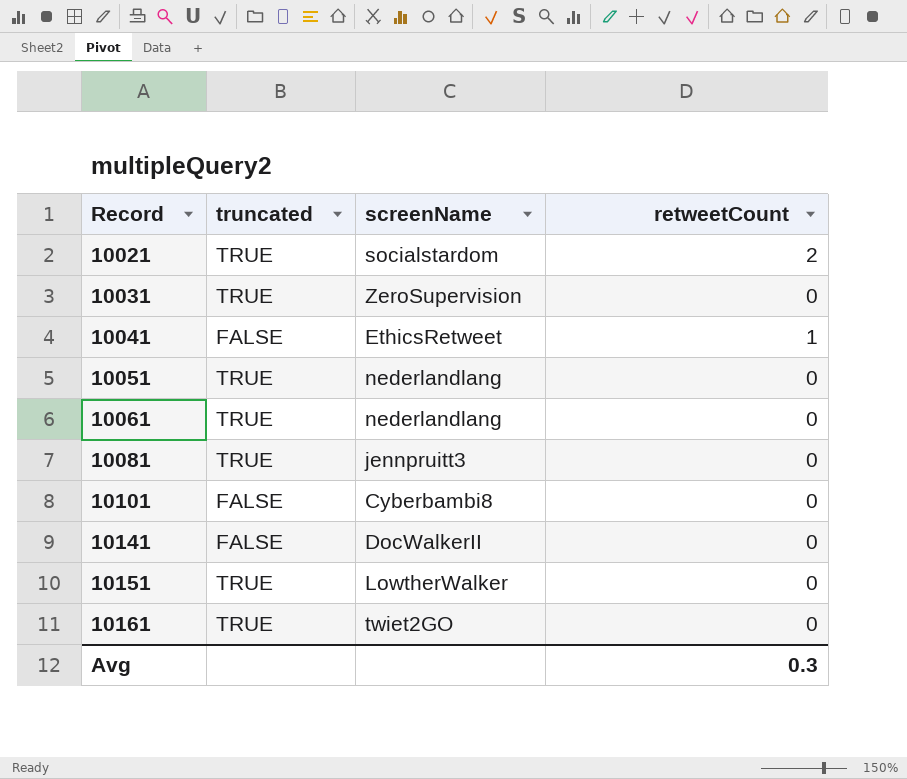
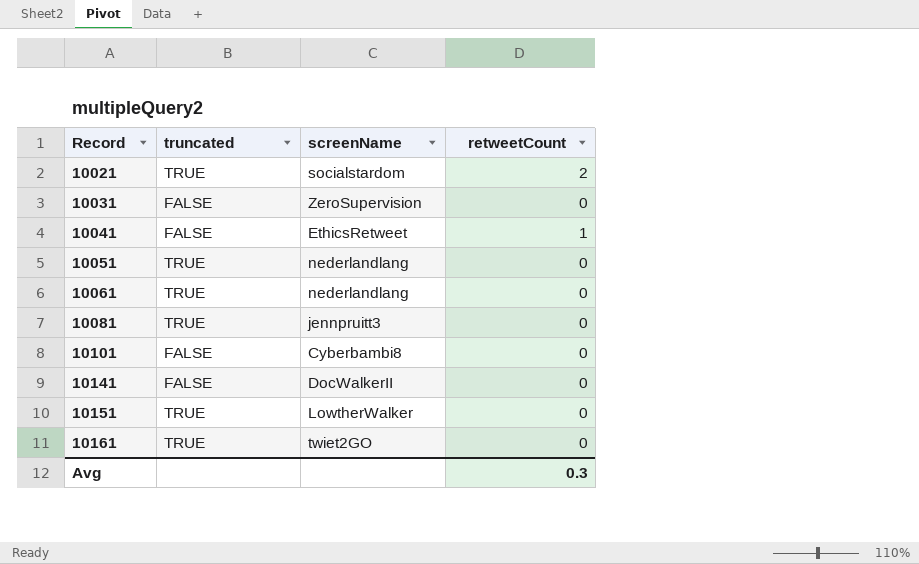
10031 | truncated: TRUE -> FALSE

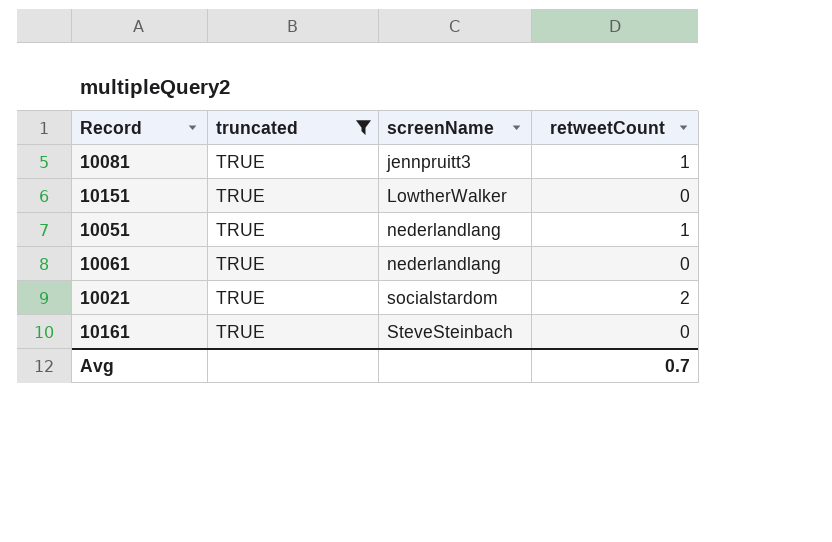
filter: none -> truncated = TRUE
row order: Record ascending -> screenName ascending
10081 | retweetCount: 0 -> 1
10051 | retweetCount: 0 -> 1
10161 | screenName: twiet2GO -> SteveSteinbach
Avg | retweetCount: 0.3 -> 0.7

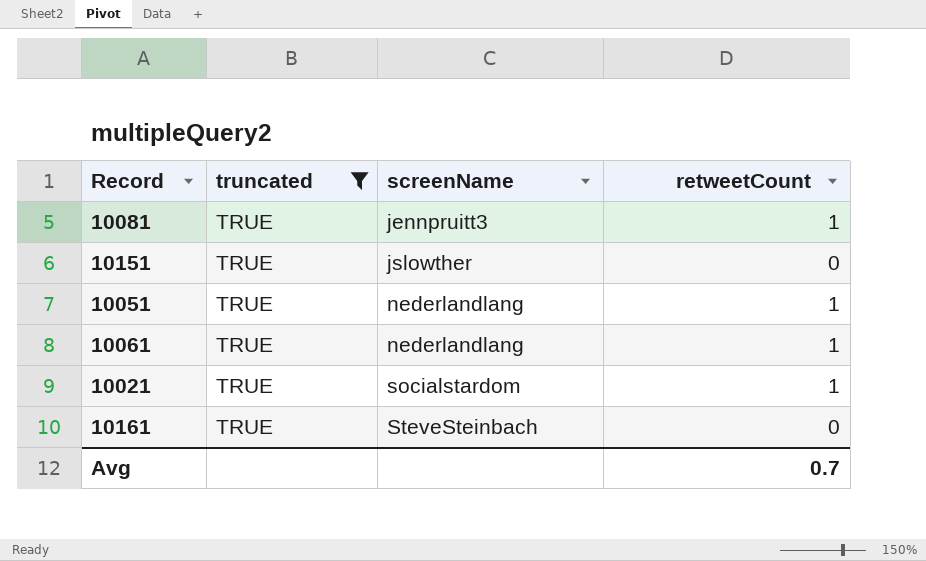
10151 | screenName: LowtherWalker -> jslowther
10061 | retweetCount: 0 -> 1
10021 | retweetCount: 2 -> 1

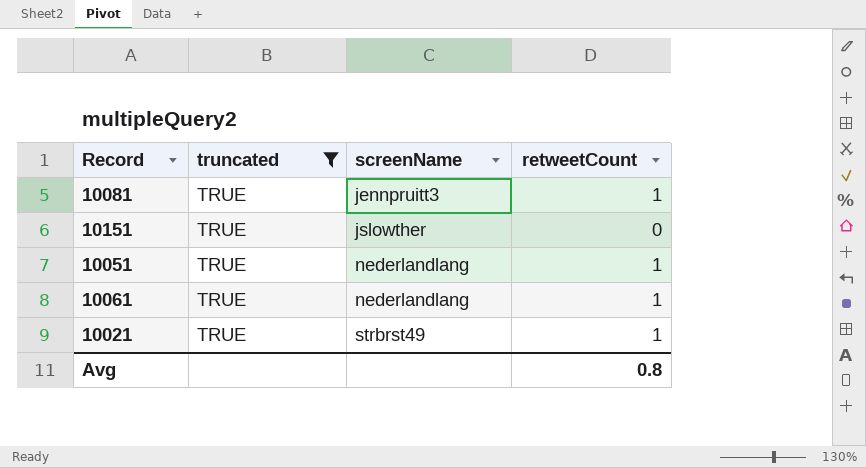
row 10161: TRUE | SteveSteinbach | 0 -> none
10021 | screenName: socialstardom -> strbrst49
Avg | retweetCount: 0.7 -> 0.8

